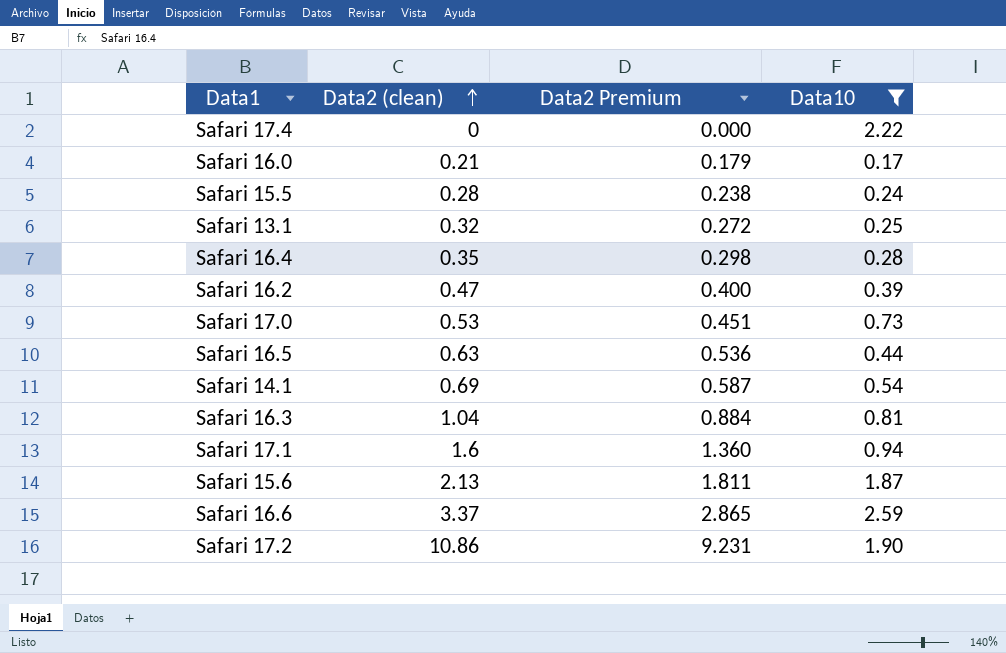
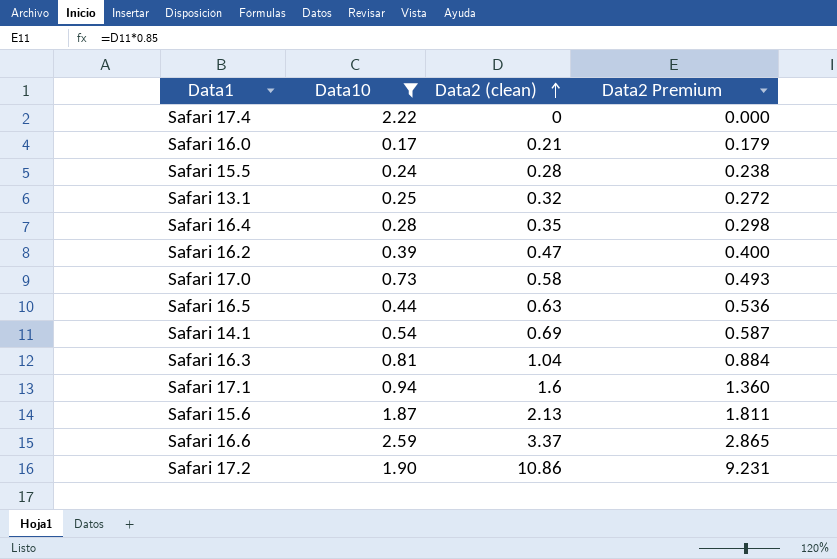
column Data10 | position: 4 -> 2
Safari 17.0 | Data2 (clean): 0.53 -> 0.58
Safari 17.0 | Data2 Premium: 0.451 -> 0.493

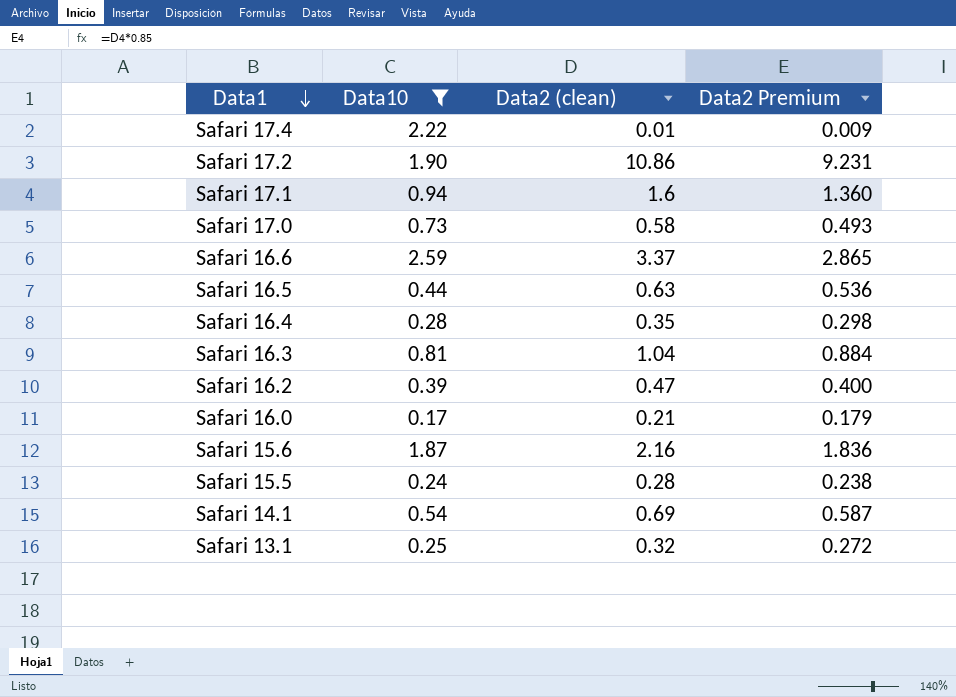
row order: Data2 (clean) ascending -> Data1 descending
Safari 17.4 | Data2 (clean): 0 -> 0.01
Safari 17.4 | Data2 Premium: 0.000 -> 0.009
Safari 15.6 | Data2 (clean): 2.13 -> 2.16
Safari 15.6 | Data2 Premium: 1.811 -> 1.836

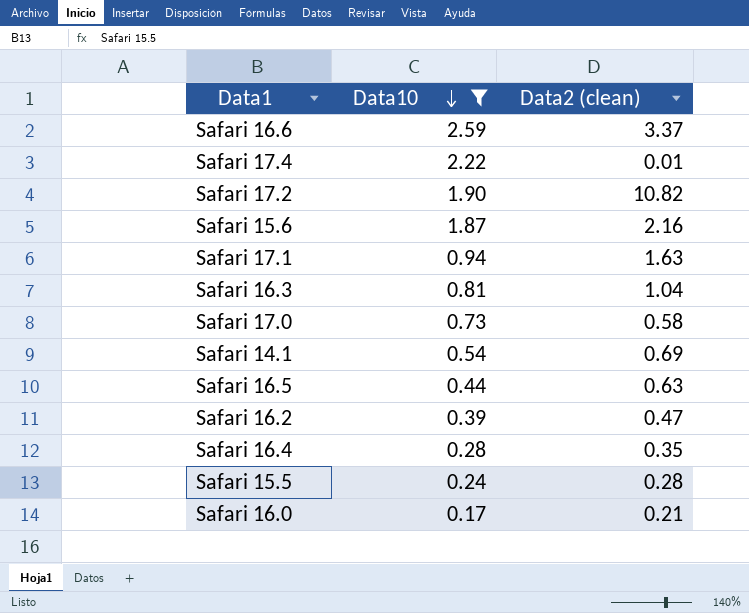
row order: Data1 descending -> Data10 descending
column Data2 Premium | formula: [Data2 (clean)] * 0.85 -> none
row Safari 13.1: 0.25 | 0.32 | 0.272 -> none
Safari 17.2 | Data2 (clean): 10.86 -> 10.82
Safari 17.1 | Data2 (clean): 1.6 -> 1.63

